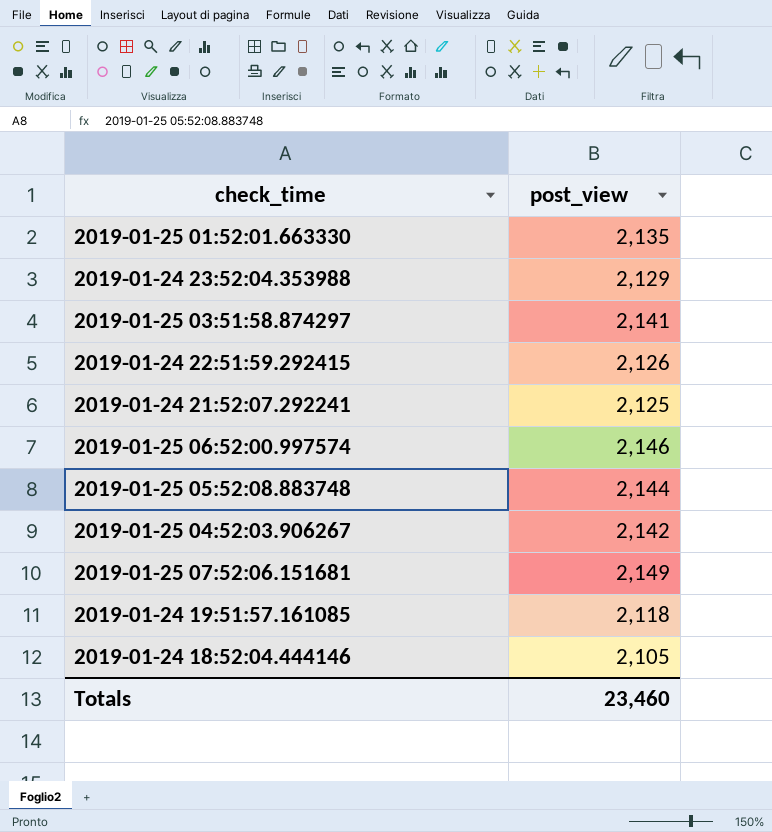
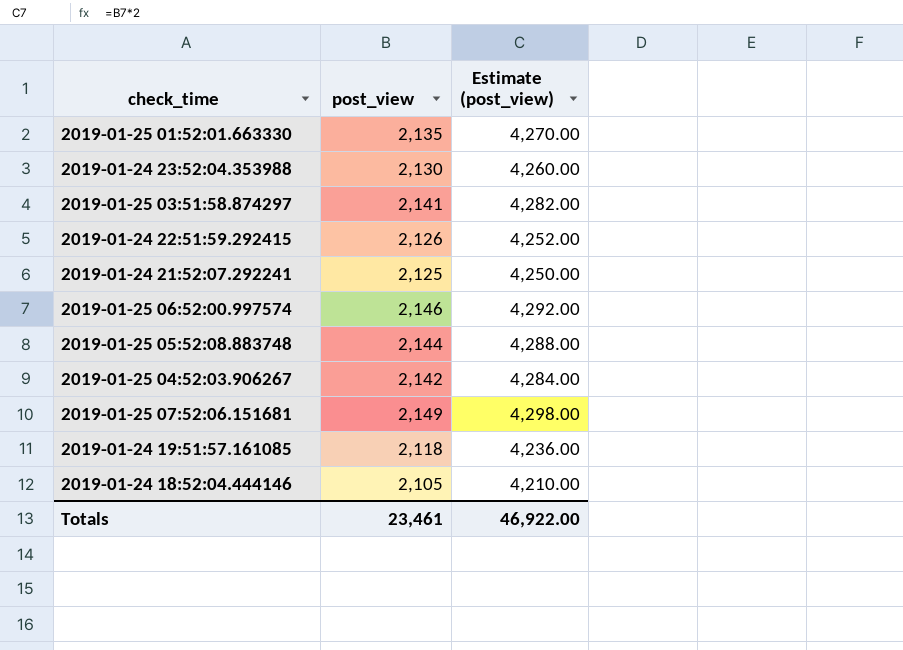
column Estimate (post_view) | formula: none -> [post_view] * 2
2019-01-24 23:52:04.353988 | post_view: 2,129 -> 2,130
Totals | post_view: 23,460 -> 23,461

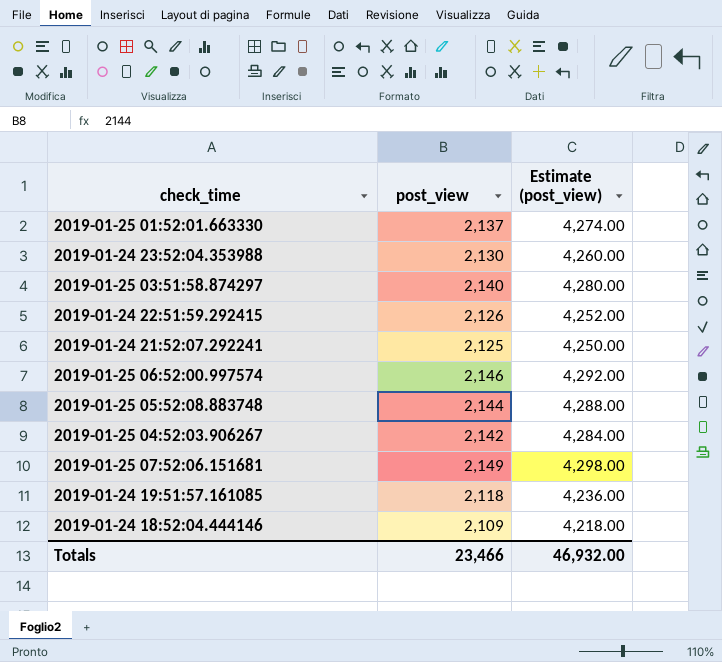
2019-01-25 01:52:01.663330 | post_view: 2,135 -> 2,137
2019-01-25 01:52:01.663330 | Estimate (post_view): 4,270.00 -> 4,274.00
2019-01-25 03:51:58.874297 | post_view: 2,141 -> 2,140
2019-01-25 03:51:58.874297 | Estimate (post_view): 4,282.00 -> 4,280.00
2019-01-24 18:52:04.444146 | post_view: 2,105 -> 2,109
2019-01-24 18:52:04.444146 | Estimate (post_view): 4,210.00 -> 4,218.00
Totals | post_view: 23,461 -> 23,466
Totals | Estimate (post_view): 46,922.00 -> 46,932.00

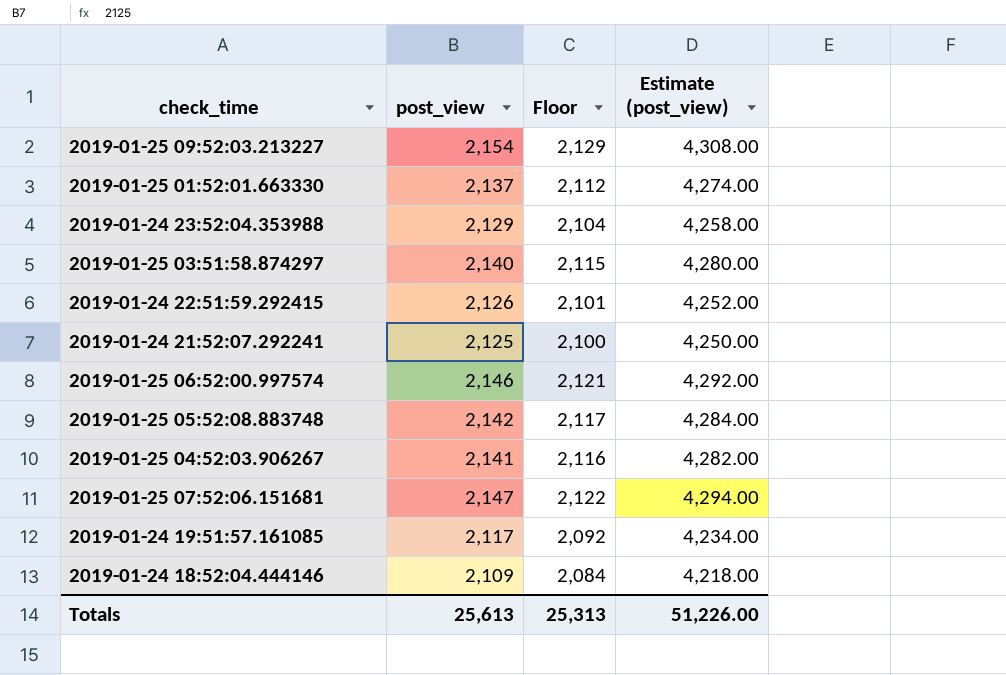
column Floor | formula: none -> [post_view] - 25
row 2019-01-25 09:52:03.213227: none -> 2,154 | 2,129 | 4,308.00
2019-01-24 23:52:04.353988 | post_view: 2,130 -> 2,129
2019-01-24 23:52:04.353988 | Estimate (post_view): 4,260.00 -> 4,258.00
2019-01-25 05:52:08.883748 | post_view: 2,144 -> 2,142
2019-01-25 05:52:08.883748 | Estimate (post_view): 4,288.00 -> 4,284.00
2019-01-25 04:52:03.906267 | post_view: 2,142 -> 2,141
2019-01-25 04:52:03.906267 | Estimate (post_view): 4,284.00 -> 4,282.00
2019-01-25 07:52:06.151681 | post_view: 2,149 -> 2,147
2019-01-25 07:52:06.151681 | Estimate (post_view): 4,298.00 -> 4,294.00
2019-01-24 19:51:57.161085 | post_view: 2,118 -> 2,117
2019-01-24 19:51:57.161085 | Estimate (post_view): 4,236.00 -> 4,234.00
Totals | post_view: 23,466 -> 25,613
Totals | Estimate (post_view): 46,932.00 -> 51,226.00

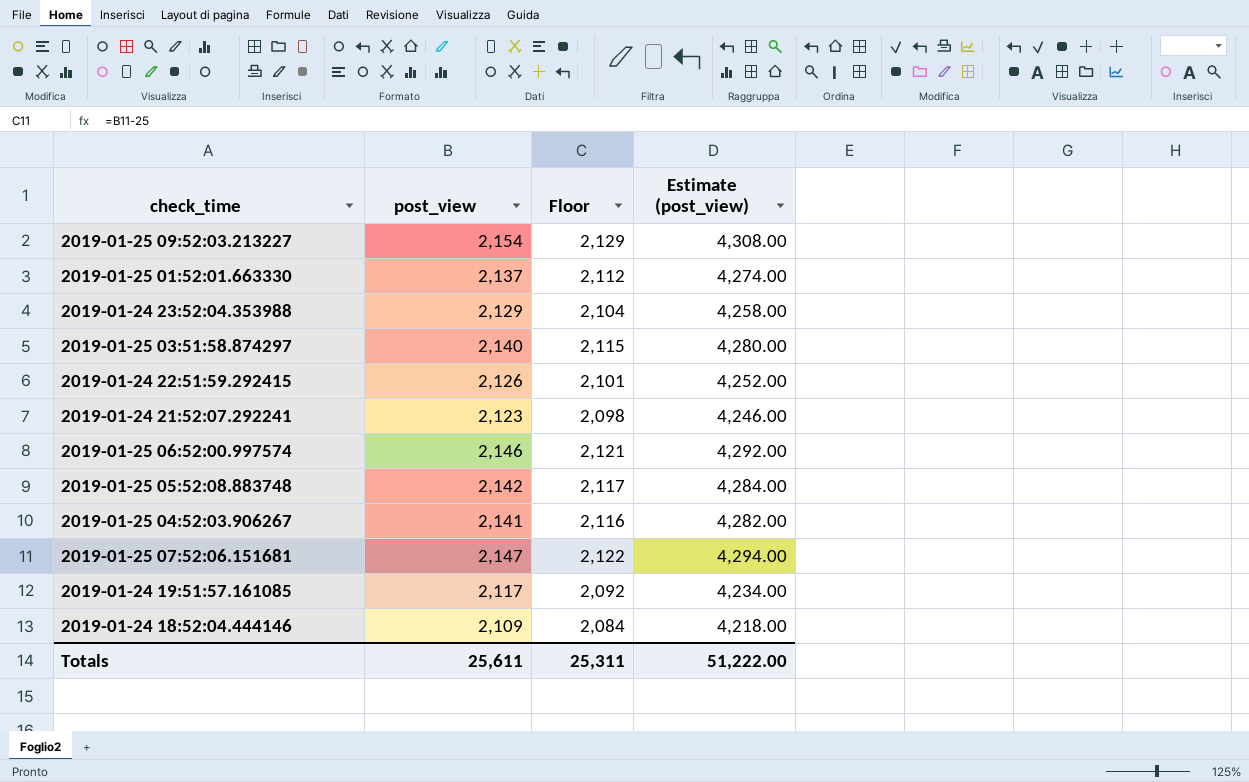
2019-01-24 21:52:07.292241 | post_view: 2,125 -> 2,123
2019-01-24 21:52:07.292241 | Floor: 2,100 -> 2,098
2019-01-24 21:52:07.292241 | Estimate (post_view): 4,250.00 -> 4,246.00
Totals | post_view: 25,613 -> 25,611
Totals | Floor: 25,313 -> 25,311
Totals | Estimate (post_view): 51,226.00 -> 51,222.00

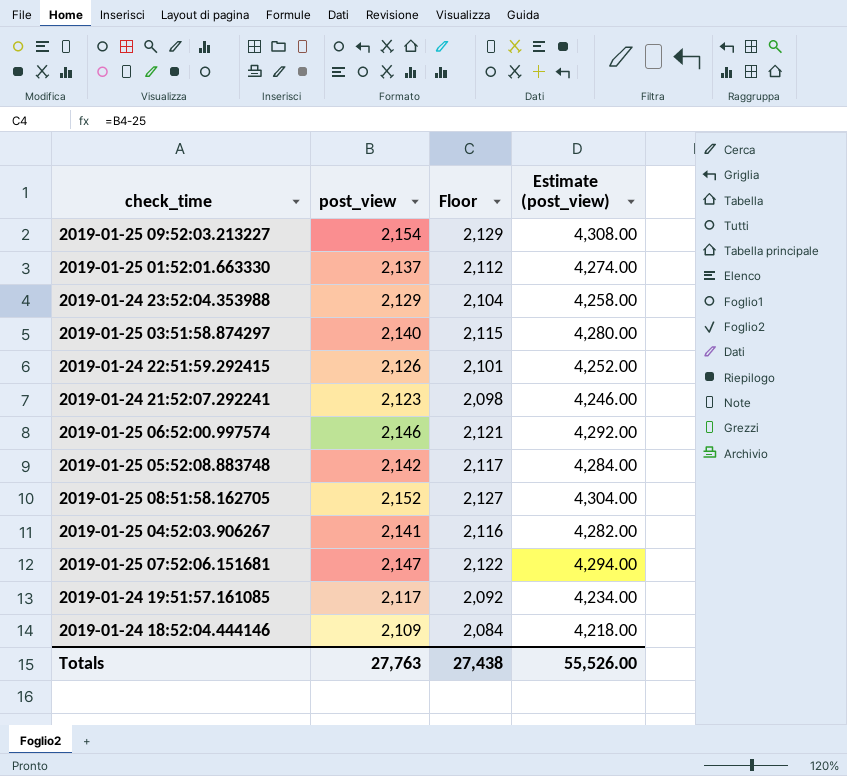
row 2019-01-25 08:51:58.162705: none -> 2,152 | 2,127 | 4,304.00
Totals | post_view: 25,611 -> 27,763
Totals | Floor: 25,311 -> 27,438
Totals | Estimate (post_view): 51,222.00 -> 55,526.00

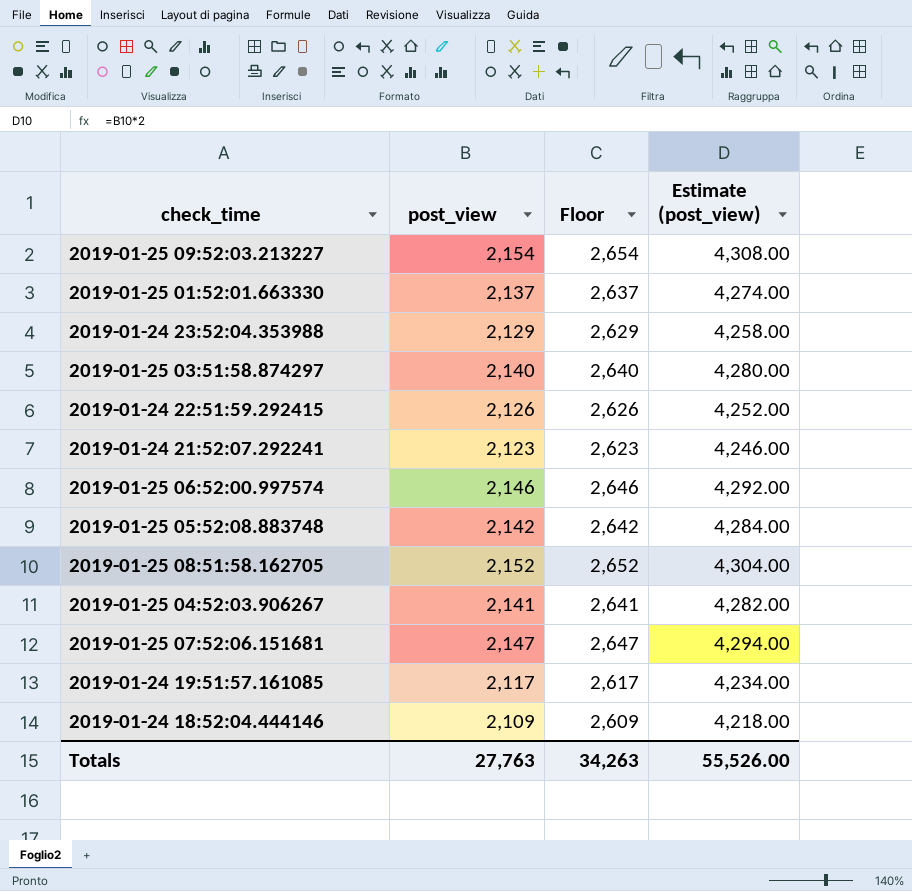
column Floor | formula: [post_view] - 25 -> [post_view] + 500
Totals | Floor: 27,438 -> 34,263

